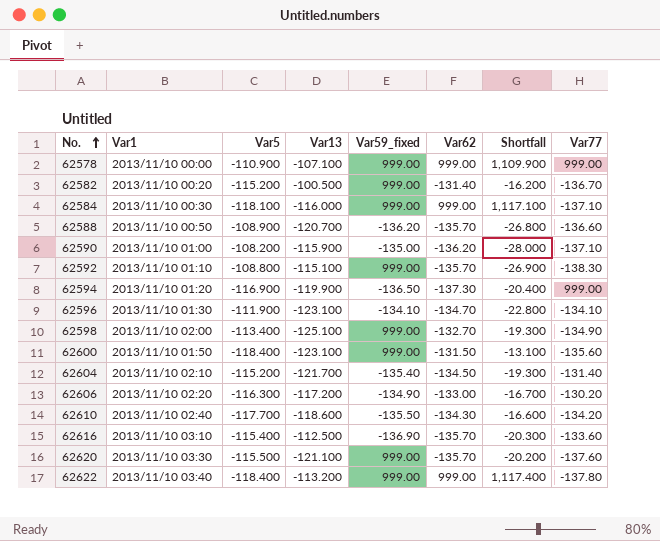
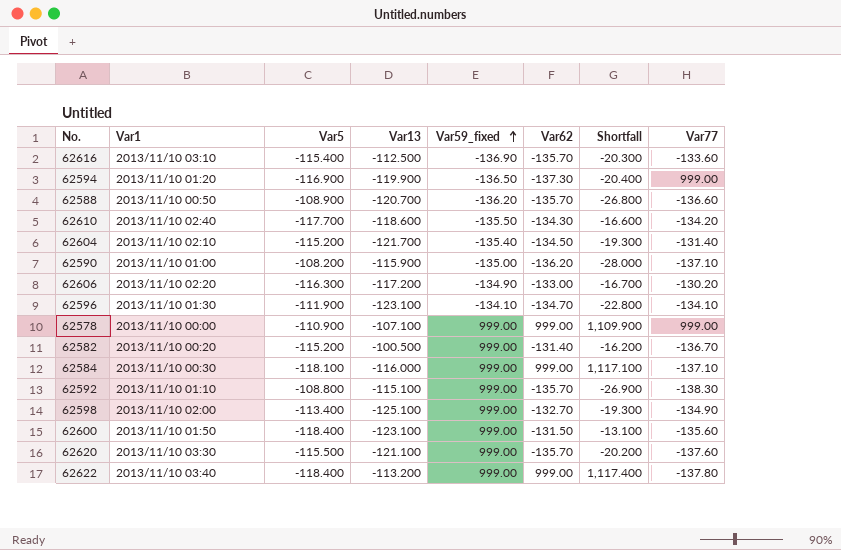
row order: No. ascending -> Var59_fixed ascending

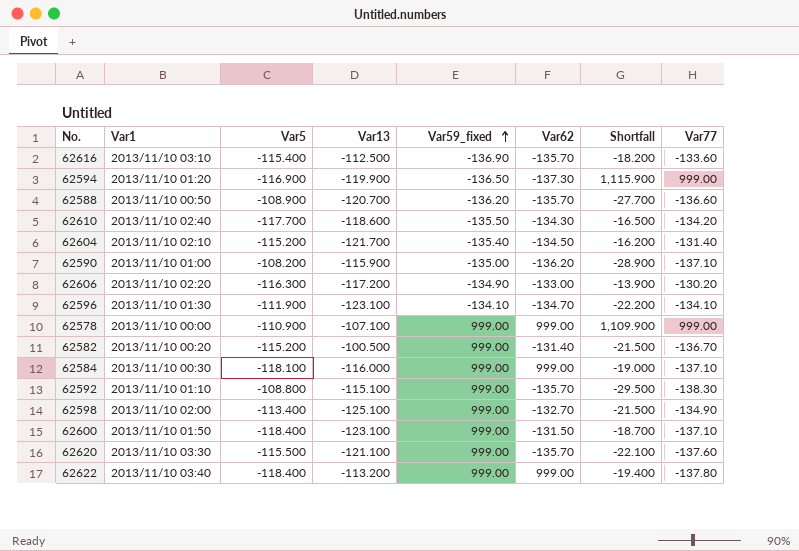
column Shortfall | formula: [Var62] - [Var5] -> [Var77] - [Var5]
62600 | Var77: -135.60 -> -137.10

